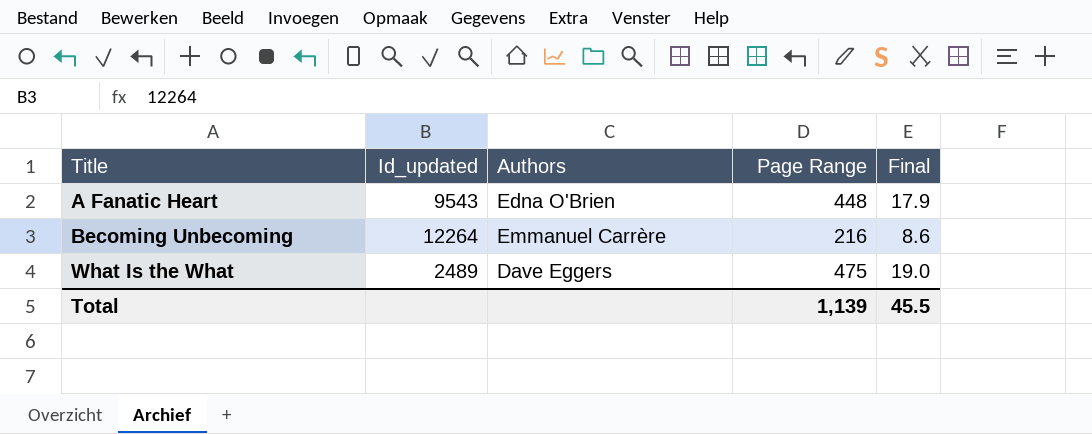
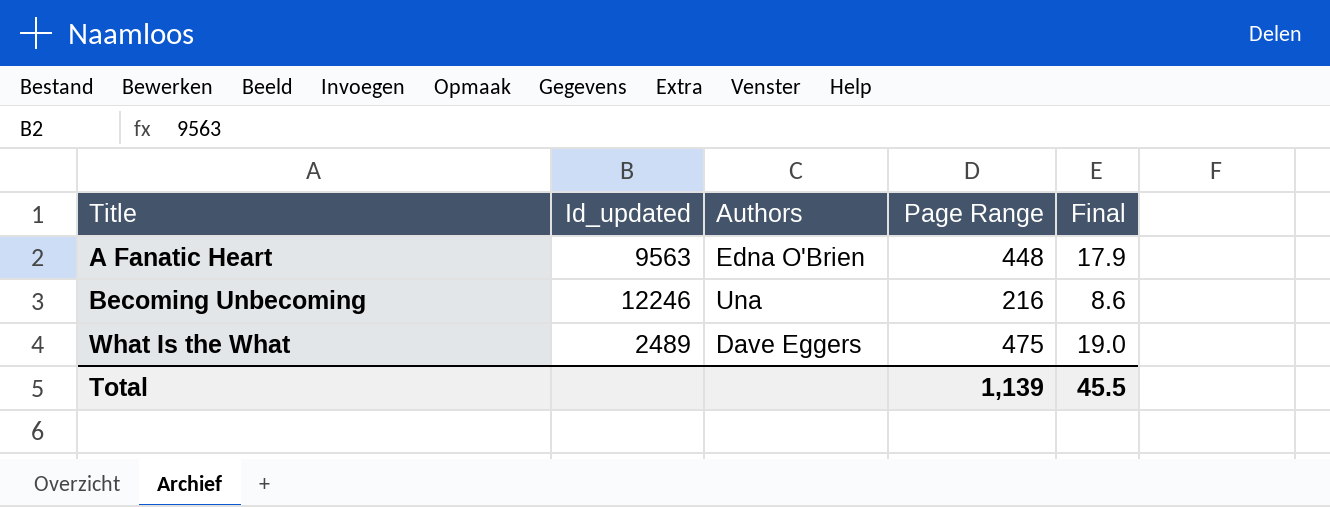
A Fanatic Heart | Id_updated: 9543 -> 9563
Becoming Unbecoming | Id_updated: 12264 -> 12246
Becoming Unbecoming | Authors: Emmanuel Carrère -> Una

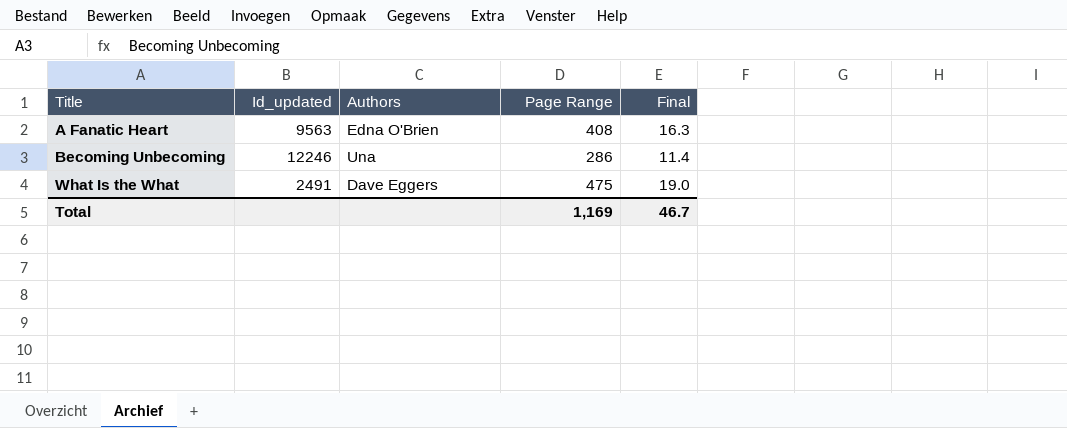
A Fanatic Heart | Page Range: 448 -> 408
A Fanatic Heart | Final: 17.9 -> 16.3
Becoming Unbecoming | Page Range: 216 -> 286
Becoming Unbecoming | Final: 8.6 -> 11.4
What Is the What | Id_updated: 2489 -> 2491
Total | Page Range: 1,139 -> 1,169
Total | Final: 45.5 -> 46.7

